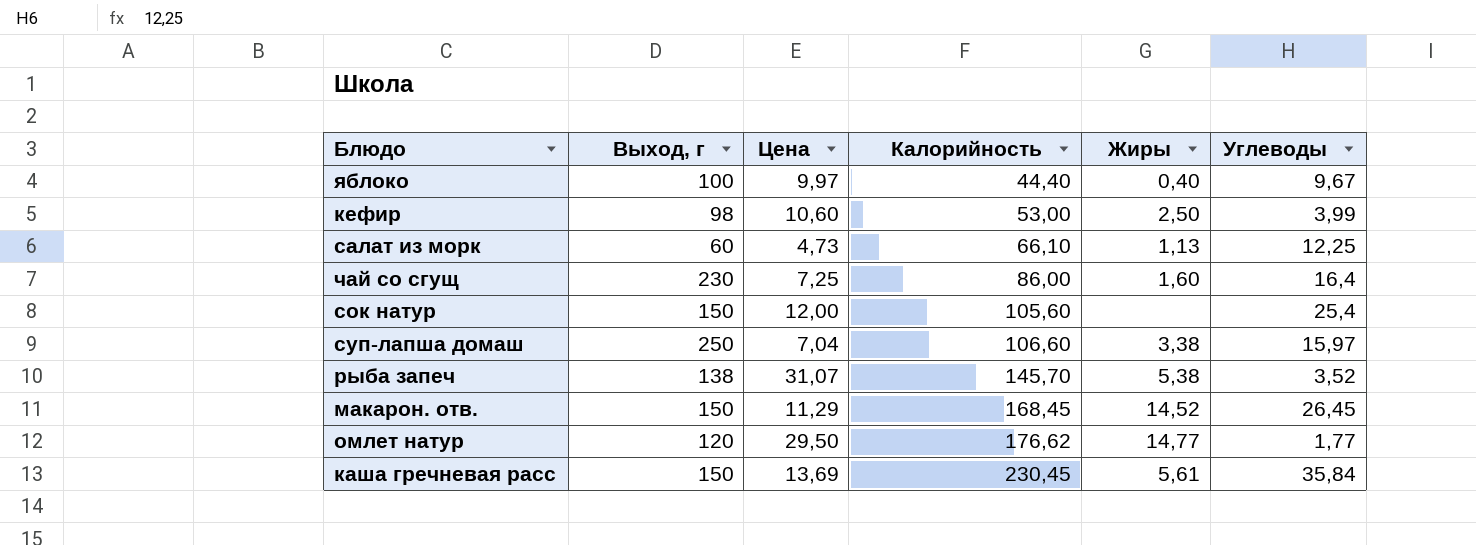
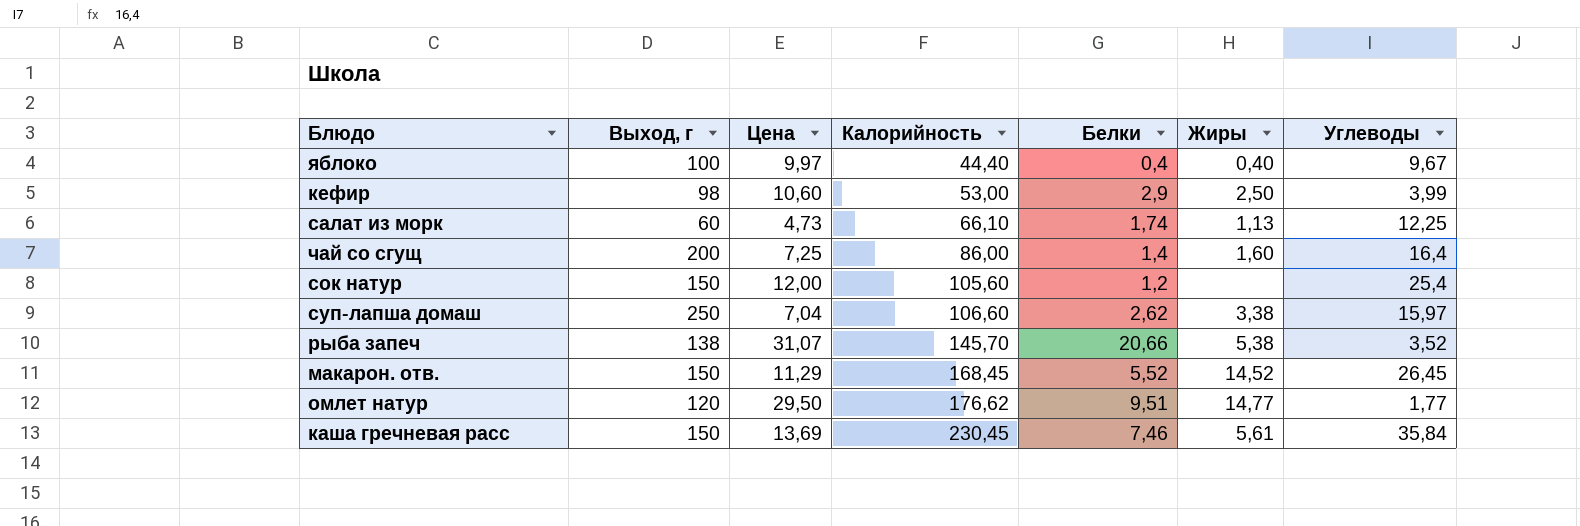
column Белки | position: none -> 5
чай со сгущ | Выход, г: 230 -> 200

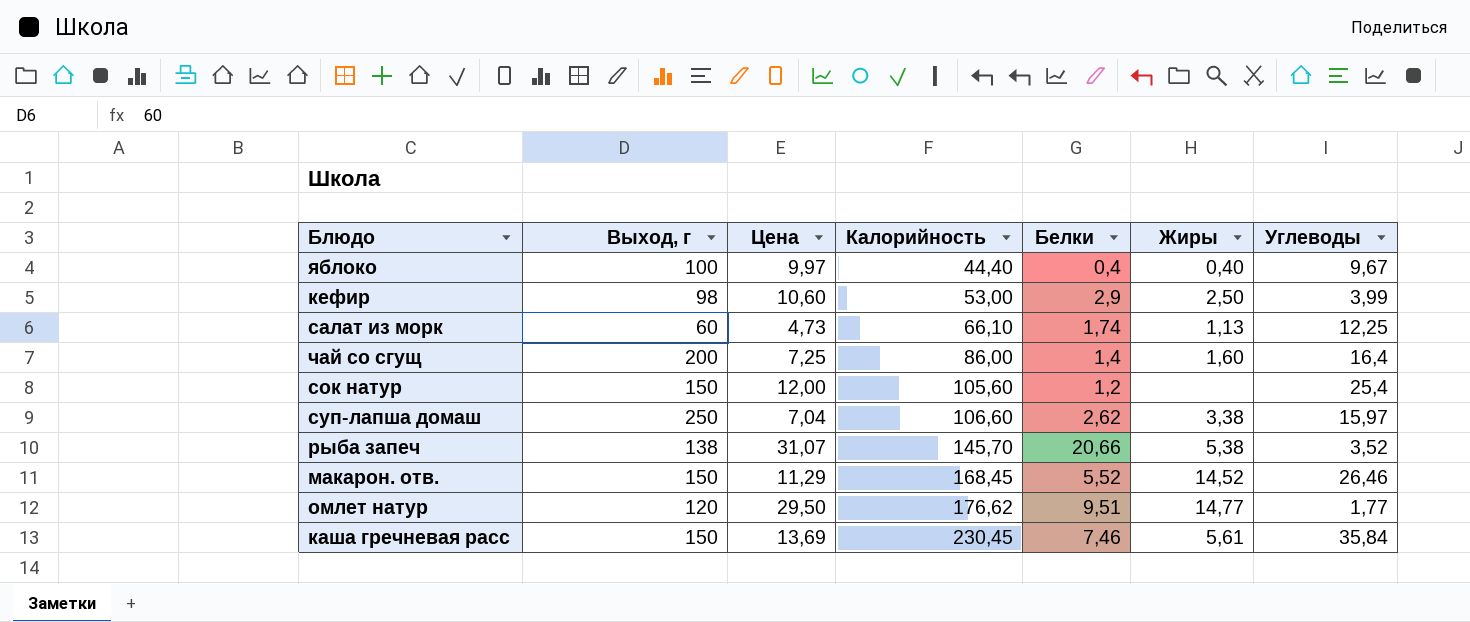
макарон. отв. | Углеводы: 26,45 -> 26,46

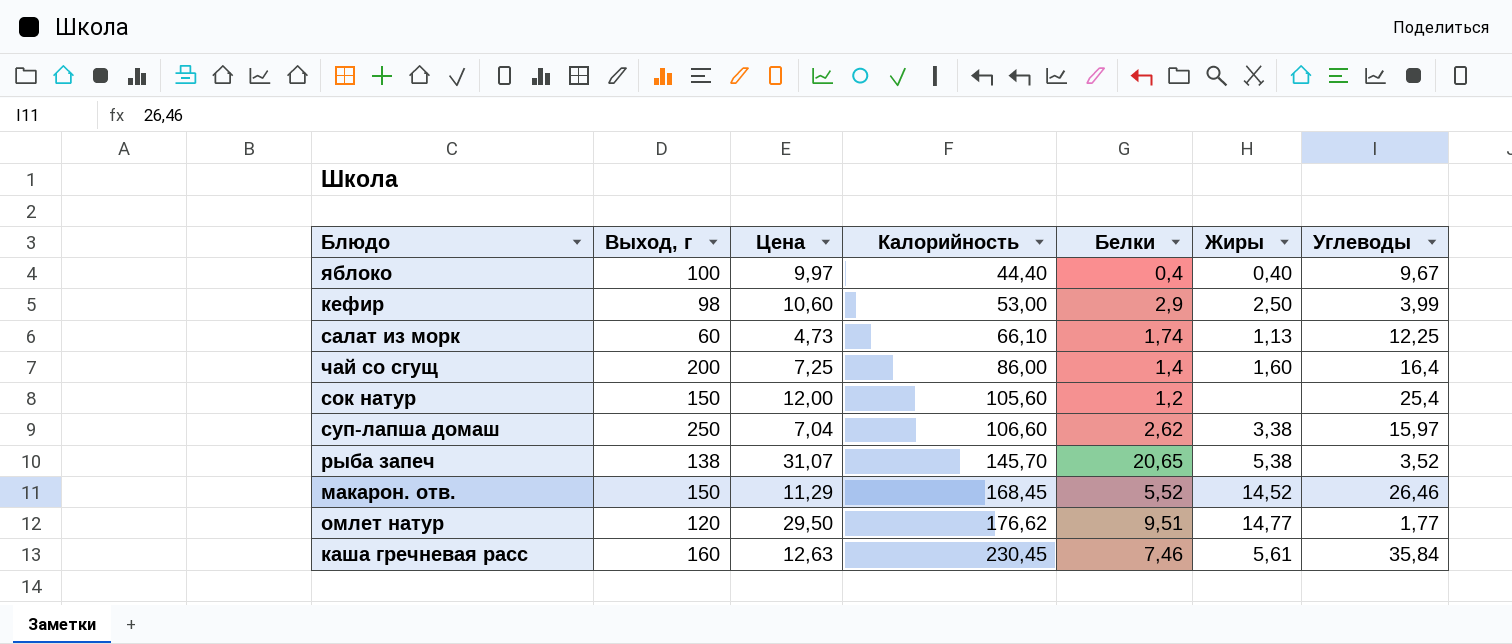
рыба запеч | Белки: 20,66 -> 20,65
каша гречневая расс | Выход, г: 150 -> 160
каша гречневая расс | Цена: 13,69 -> 12,63

